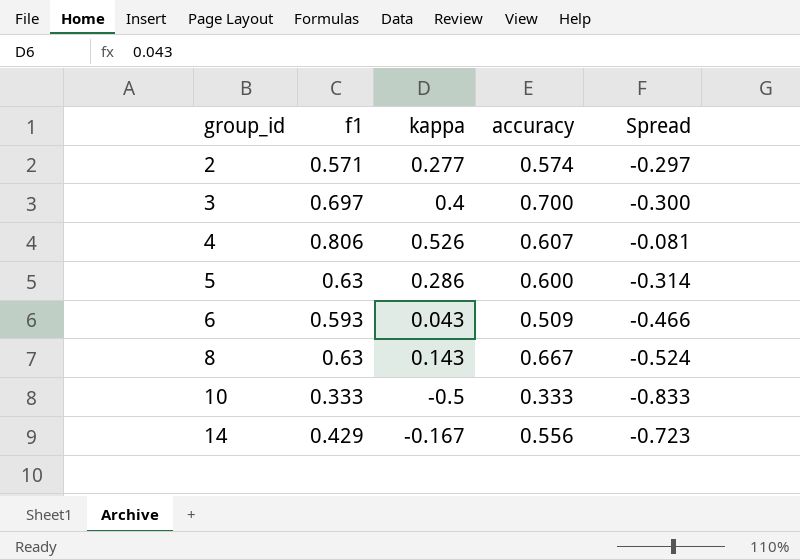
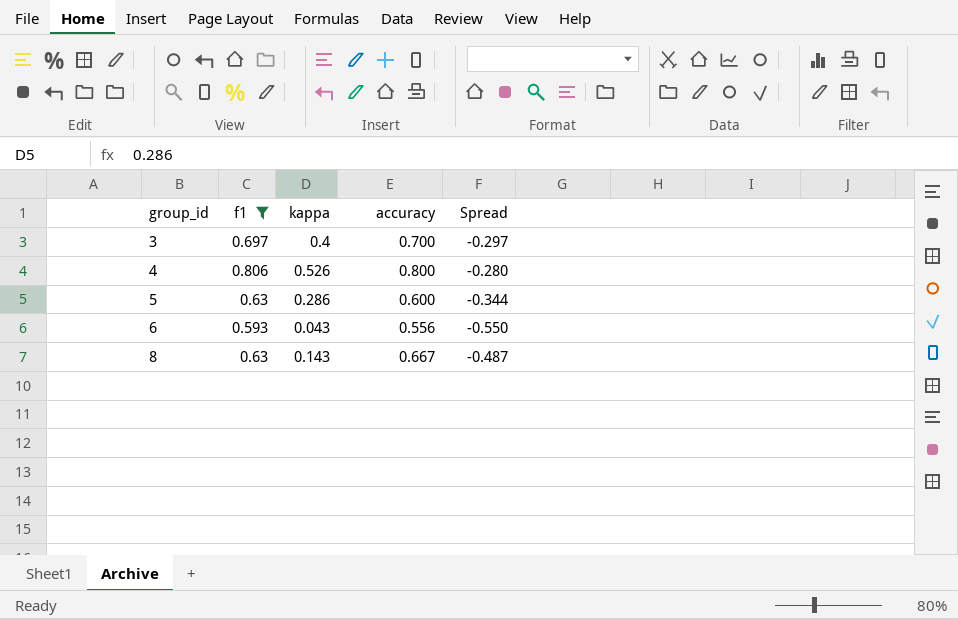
filter: none -> f1 >= 0.593
column Spread | formula: [kappa] - [accuracy] -> [kappa] - [f1]
4 | accuracy: 0.607 -> 0.800
6 | accuracy: 0.509 -> 0.556

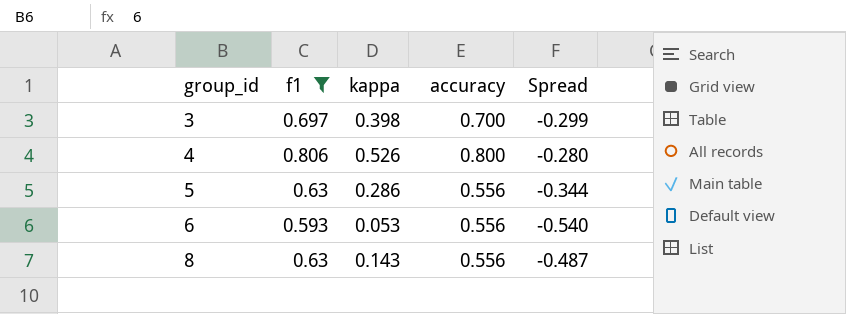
3 | kappa: 0.4 -> 0.398
3 | Spread: -0.297 -> -0.299
5 | accuracy: 0.600 -> 0.556
6 | kappa: 0.043 -> 0.053
6 | Spread: -0.550 -> -0.540
8 | accuracy: 0.667 -> 0.556

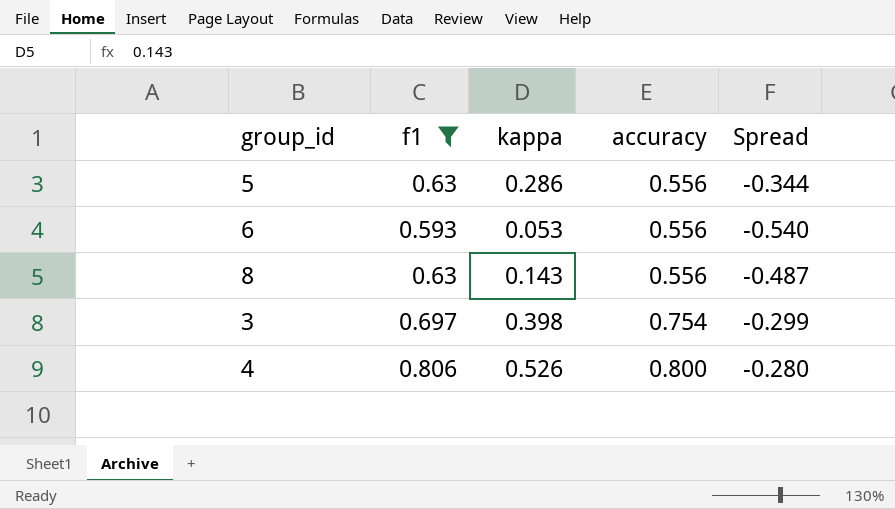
row order: group_id ascending -> accuracy ascending
3 | accuracy: 0.700 -> 0.754

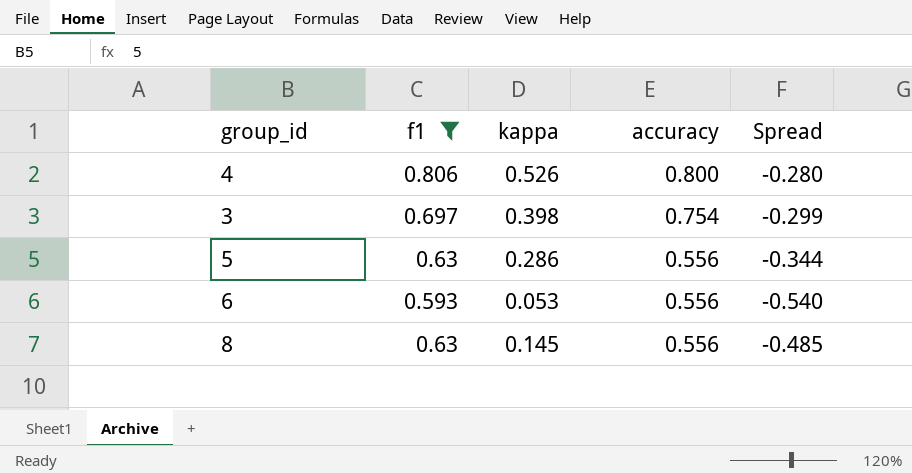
row order: accuracy ascending -> accuracy descending
8 | kappa: 0.143 -> 0.145
8 | Spread: -0.487 -> -0.485

